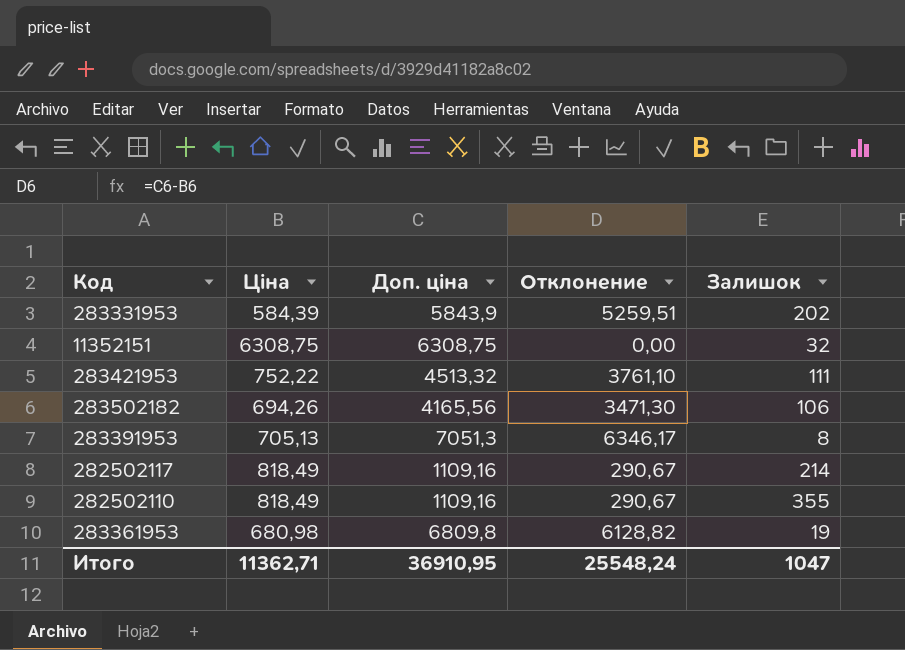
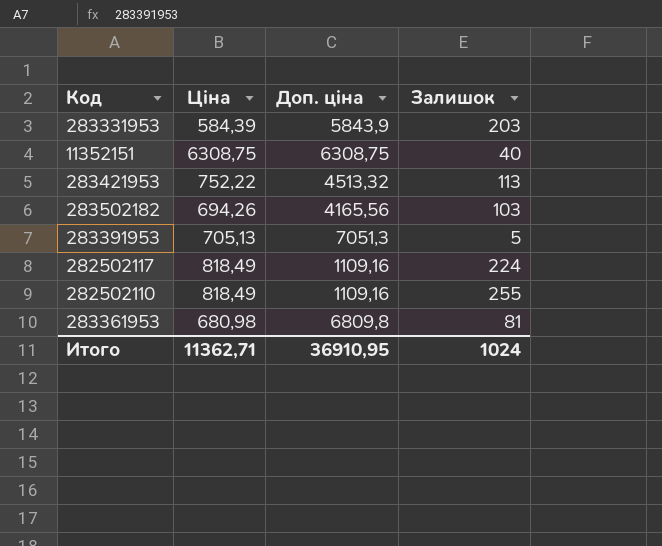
column Отклонение | formula: [Доп. ціна] - [Ціна] -> none
283331953 | Залишок: 202 -> 203
11352151 | Залишок: 32 -> 40
283421953 | Залишок: 111 -> 113
283502182 | Залишок: 106 -> 103
283391953 | Залишок: 8 -> 5
282502117 | Залишок: 214 -> 224
282502110 | Залишок: 355 -> 255
283361953 | Залишок: 19 -> 81
Итого | Залишок: 1047 -> 1024

